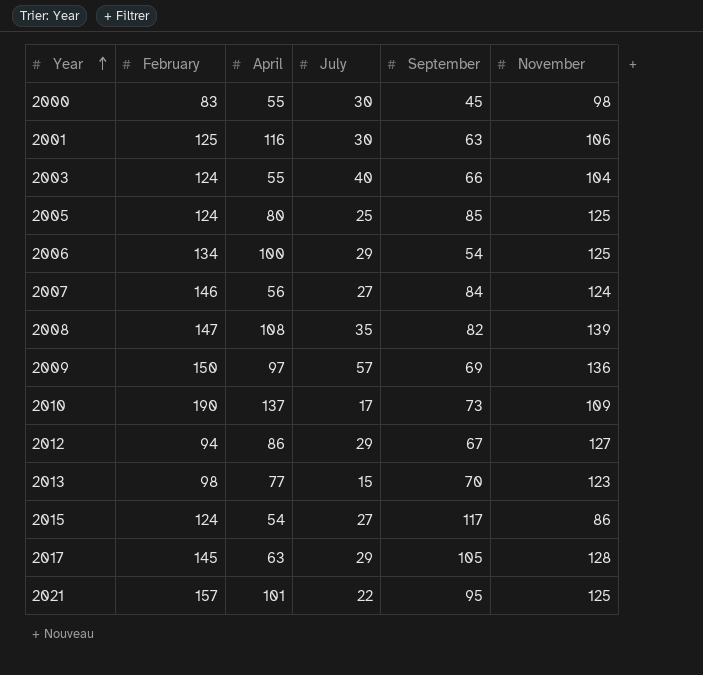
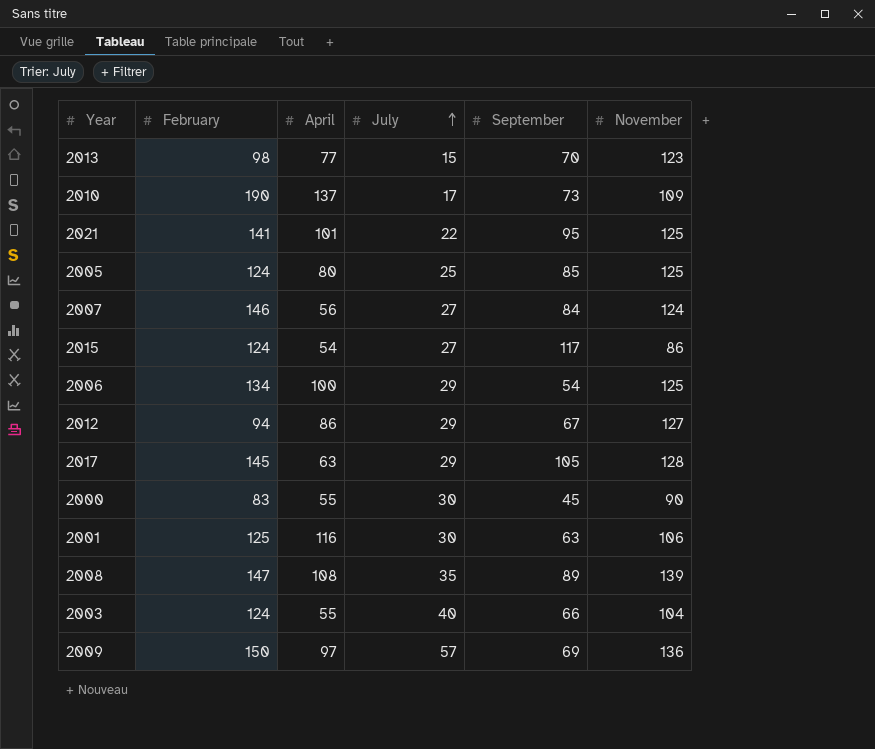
row order: Year ascending -> July ascending
2021 | February: 157 -> 141
2000 | November: 98 -> 90
2008 | September: 82 -> 89

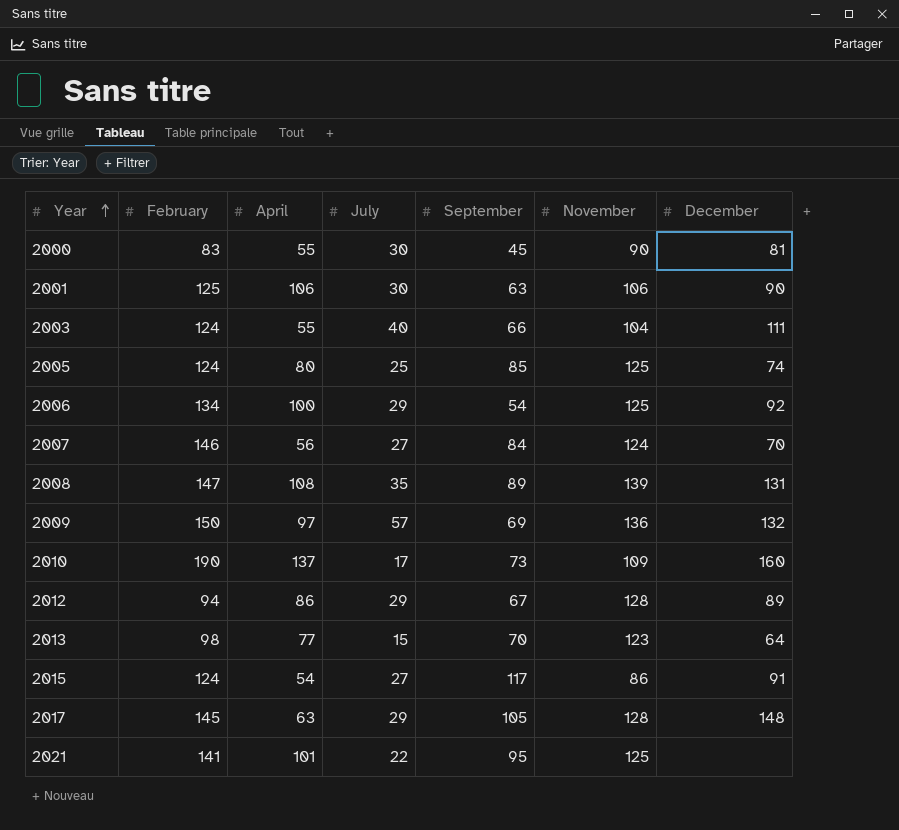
row order: July ascending -> Year ascending
column December | position: none -> 7
2001 | April: 116 -> 106
2012 | November: 127 -> 128

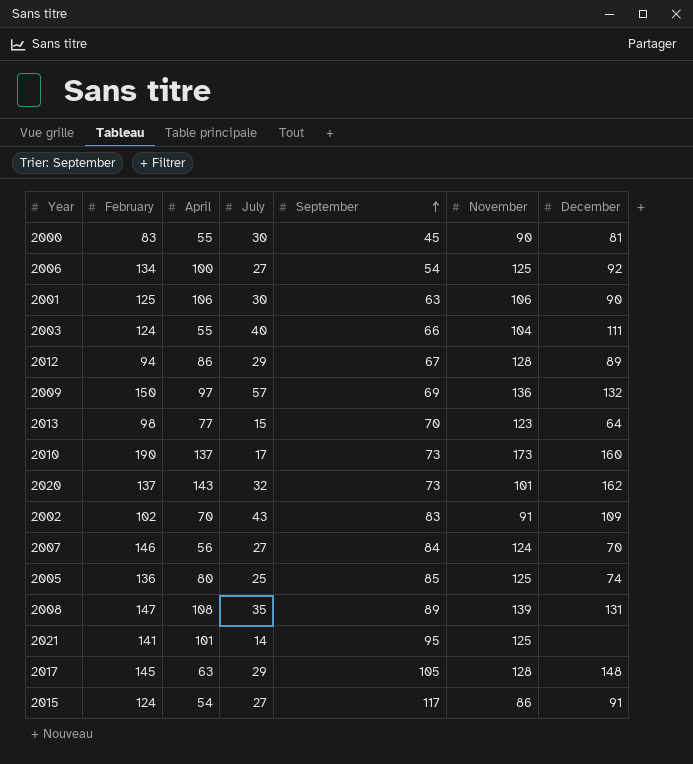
row order: Year ascending -> September ascending
2006 | July: 29 -> 27
2010 | November: 109 -> 173
row 2020: none -> 137 | 143 | 32 | 73 | 101 | 162
row 2002: none -> 102 | 70 | 43 | 83 | 91 | 109
2005 | February: 124 -> 136
2021 | July: 22 -> 14

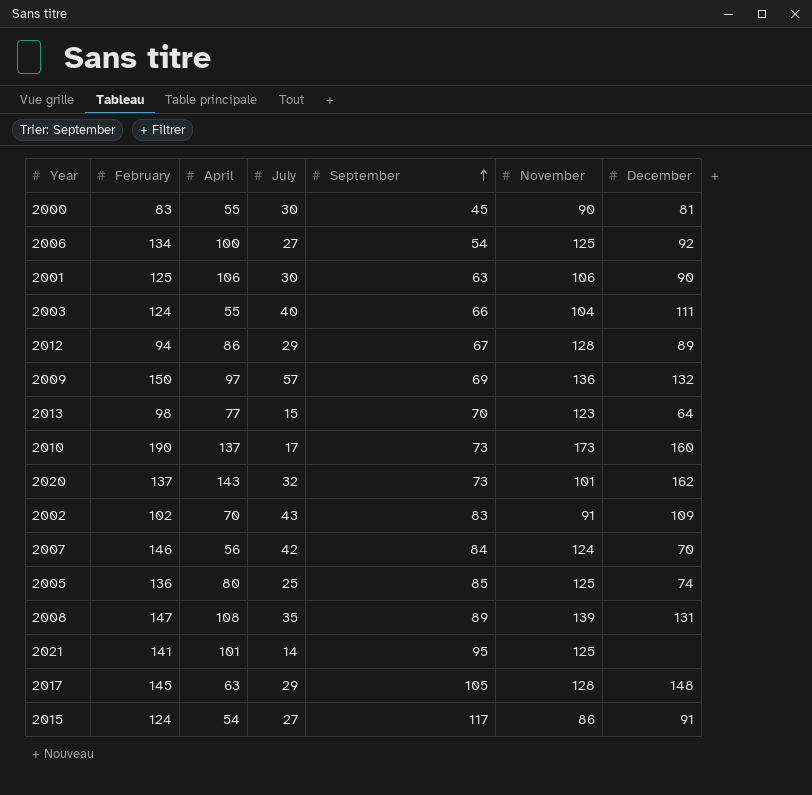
2007 | July: 27 -> 42

